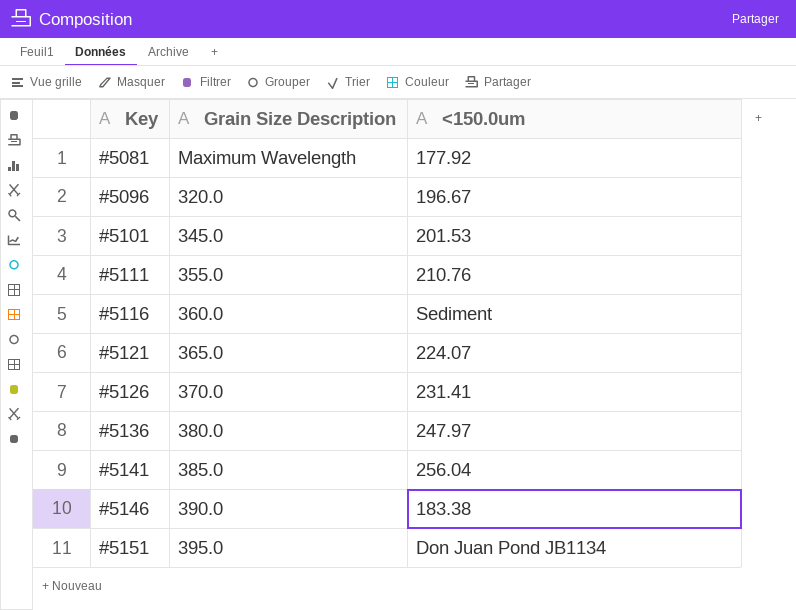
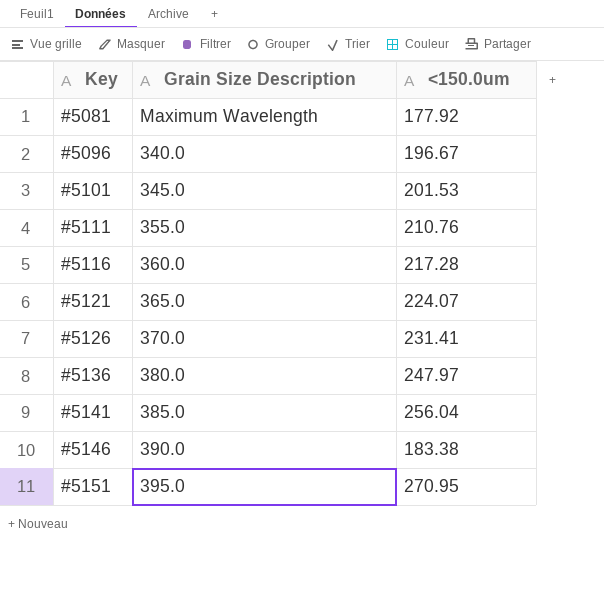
#5096 | Grain Size Description: 320.0 -> 340.0
#5116 | <150.0um: Sediment -> 217.28
#5151 | <150.0um: Don Juan Pond JB1134 -> 270.95

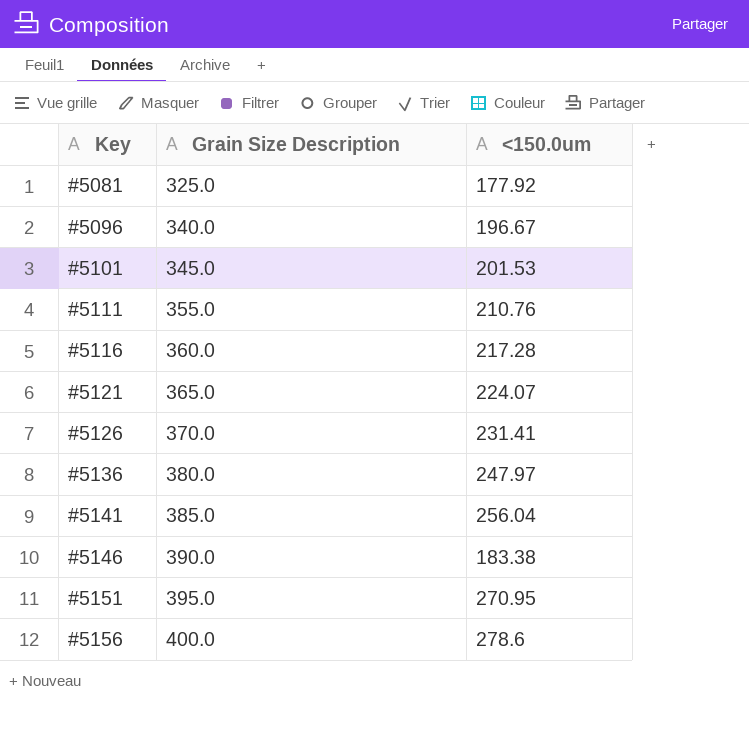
#5081 | Grain Size Description: Maximum Wavelength -> 325.0
row #5156: none -> 400.0 | 278.6

